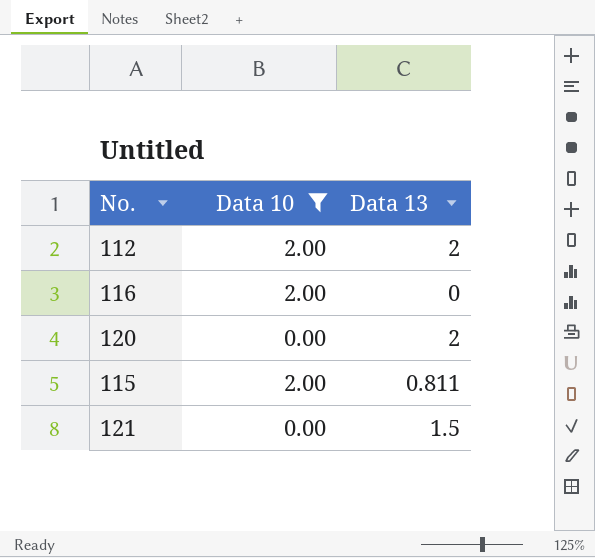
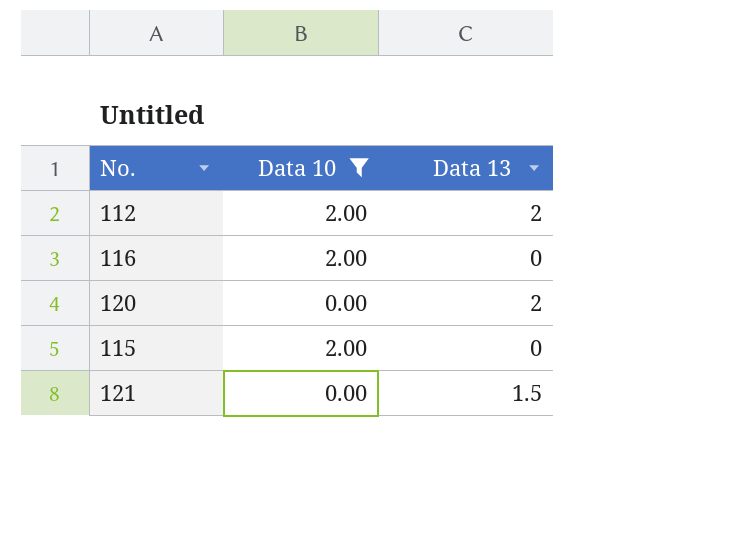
115 | Data 13: 0.811 -> 0

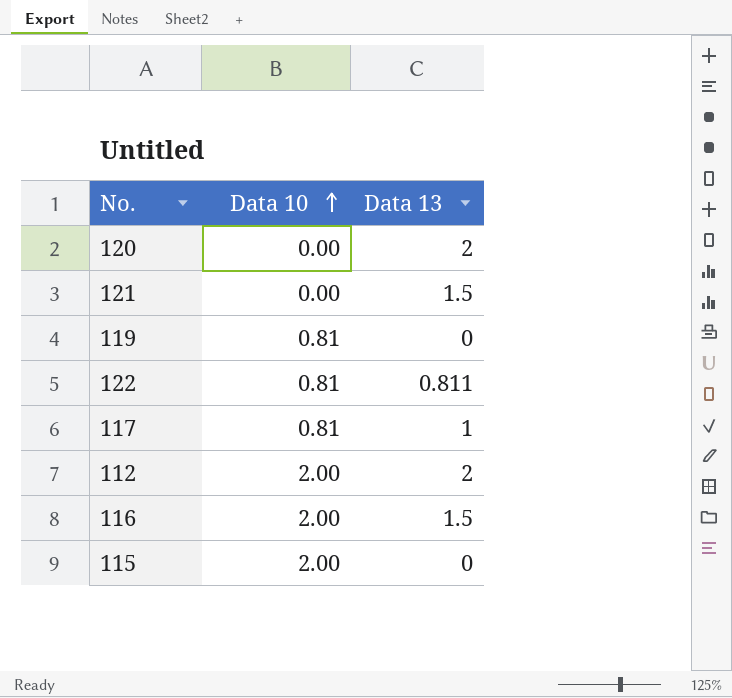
filter: Data 10 != 0.81 -> none
row order: none -> Data 10 ascending
116 | Data 13: 0 -> 1.5

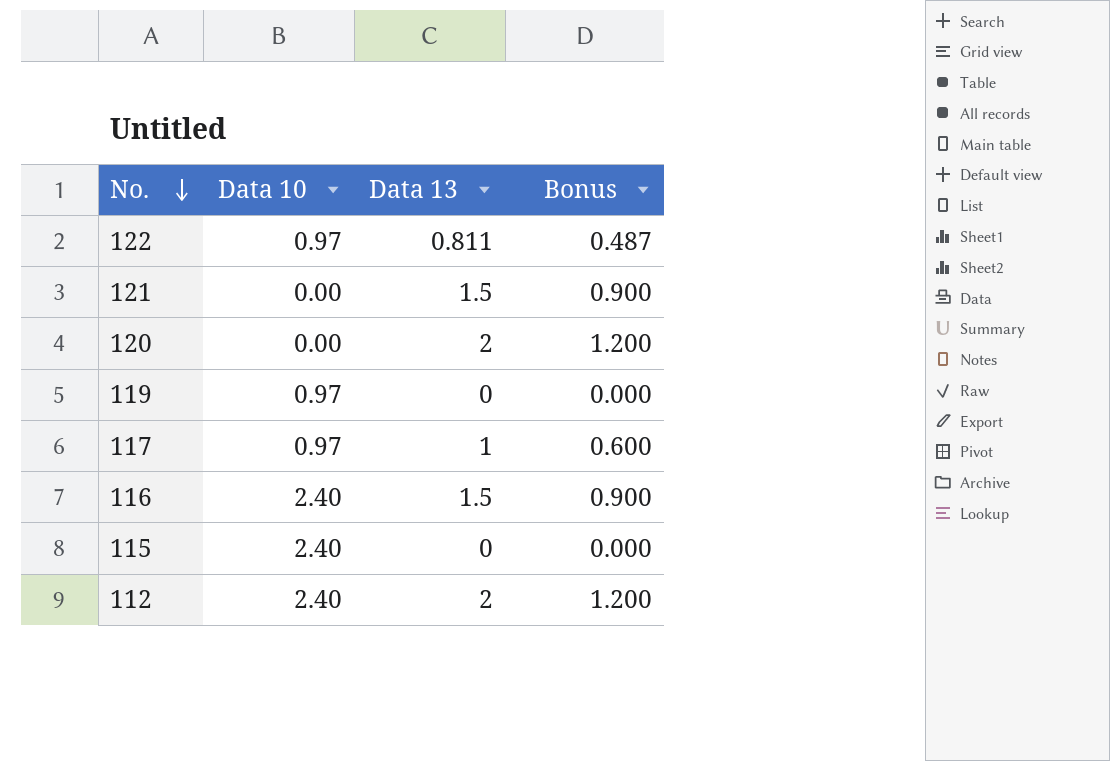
row order: Data 10 ascending -> No. descending
column Bonus | formula: none -> [Data 13] * 0.6
122 | Data 10: 0.81 -> 0.97
119 | Data 10: 0.81 -> 0.97
117 | Data 10: 0.81 -> 0.97
116 | Data 10: 2.00 -> 2.40
115 | Data 10: 2.00 -> 2.40
112 | Data 10: 2.00 -> 2.40

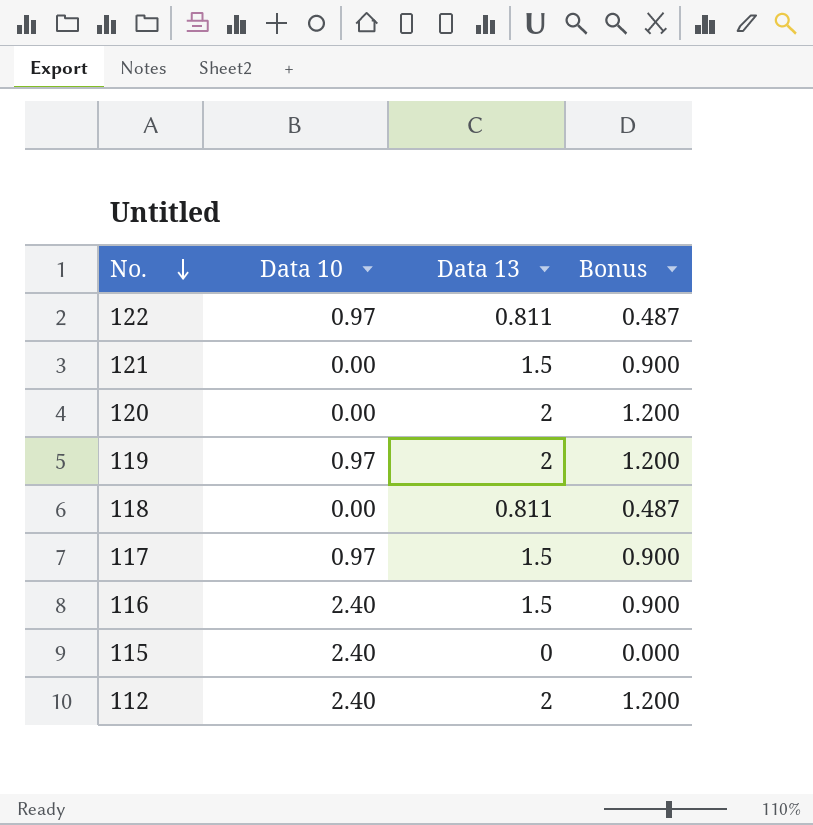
119 | Data 13: 0 -> 2
119 | Bonus: 0.000 -> 1.200
row 118: none -> 0.00 | 0.811 | 0.487
117 | Data 13: 1 -> 1.5
117 | Bonus: 0.600 -> 0.900

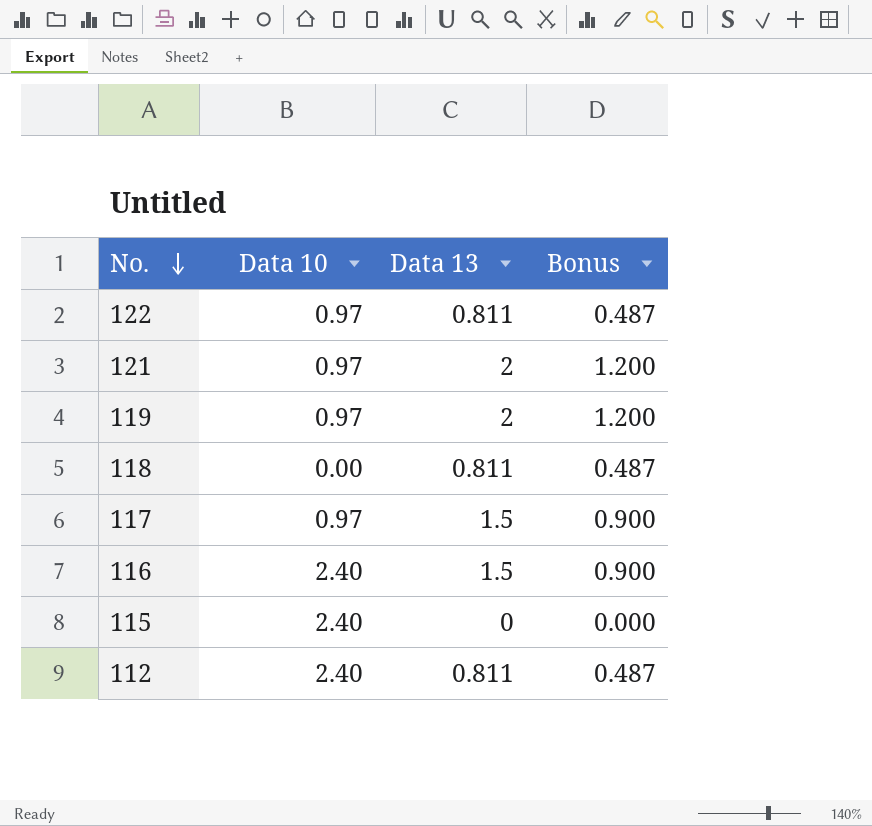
row 120: 0.00 | 2 | 1.200 -> none
121 | Data 10: 0.00 -> 0.97
121 | Data 13: 1.5 -> 2
121 | Bonus: 0.900 -> 1.200
112 | Data 13: 2 -> 0.811
112 | Bonus: 1.200 -> 0.487

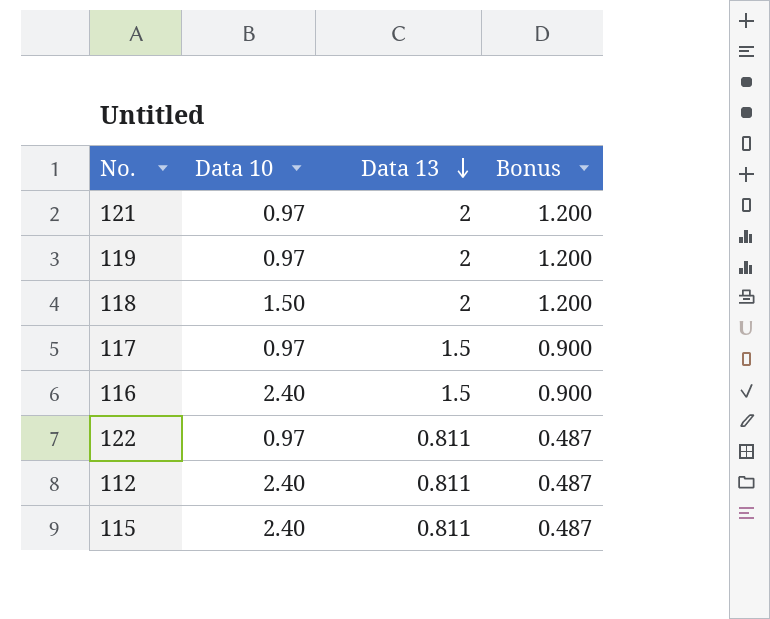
row order: No. descending -> Data 13 descending
118 | Data 10: 0.00 -> 1.50
118 | Data 13: 0.811 -> 2
118 | Bonus: 0.487 -> 1.200
115 | Data 13: 0 -> 0.811
115 | Bonus: 0.000 -> 0.487

